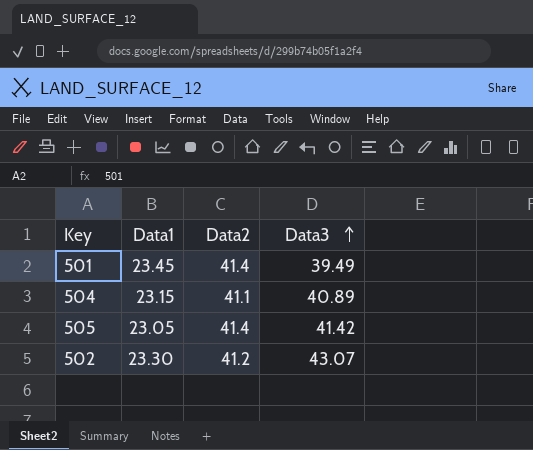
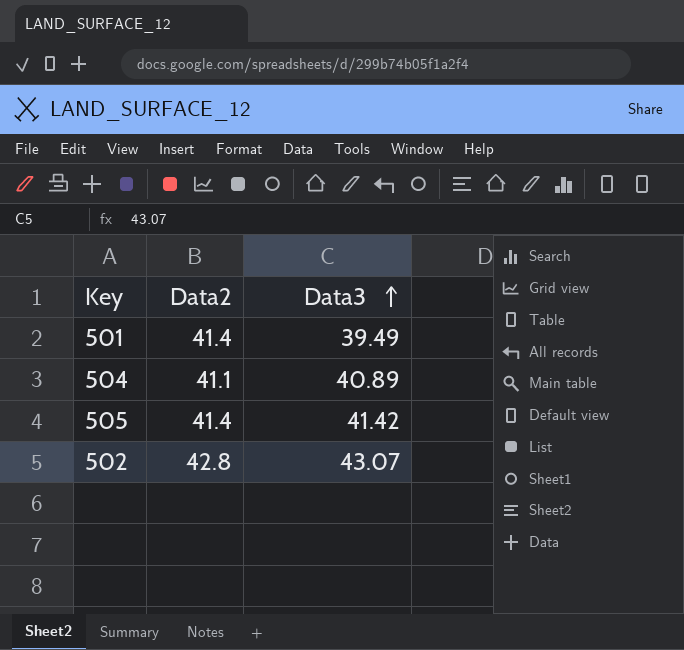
column Data1 | position: 2 -> none
502 | Data2: 41.2 -> 42.8

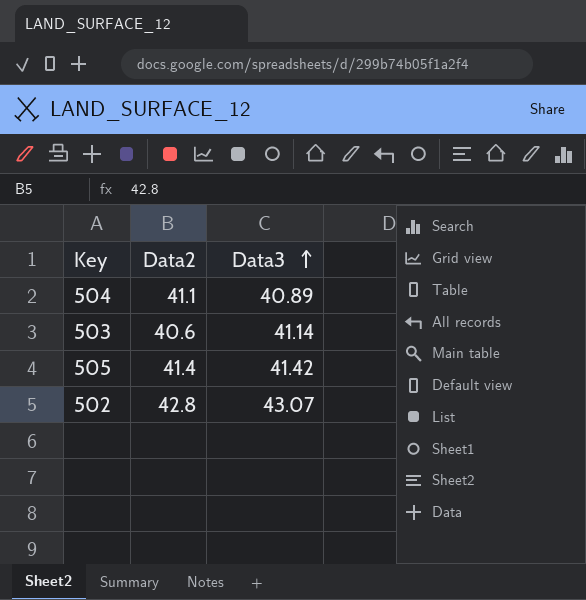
row 501: 41.4 | 39.49 -> none
row 503: none -> 40.6 | 41.14

